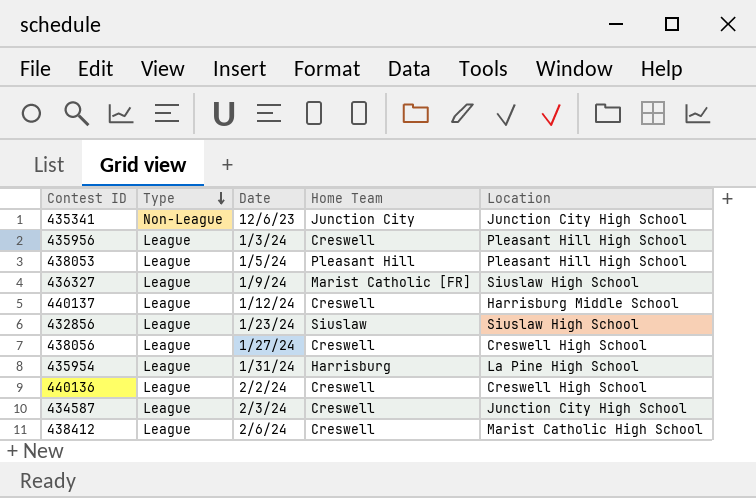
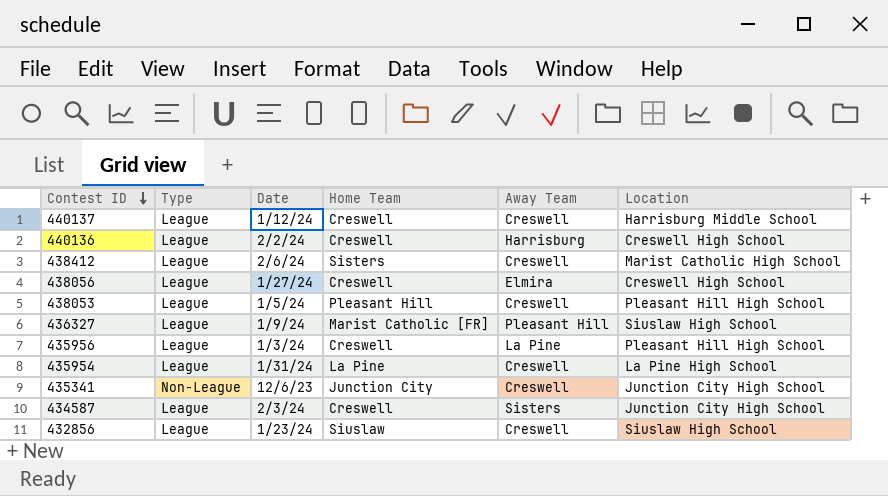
row order: Type descending -> Contest ID descending
column Away Team | position: none -> 5
438412 | Home Team: Creswell -> Sisters
435954 | Home Team: Harrisburg -> La Pine

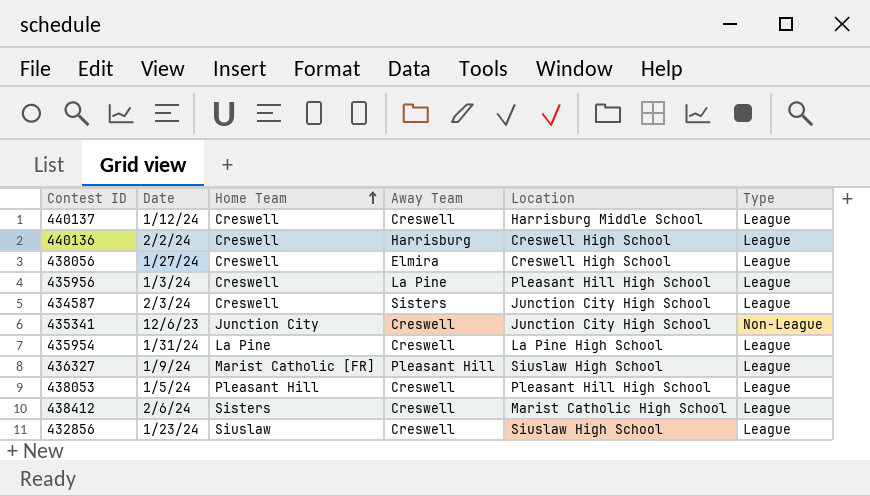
row order: Contest ID descending -> Home Team ascending
column Type | position: 2 -> 6

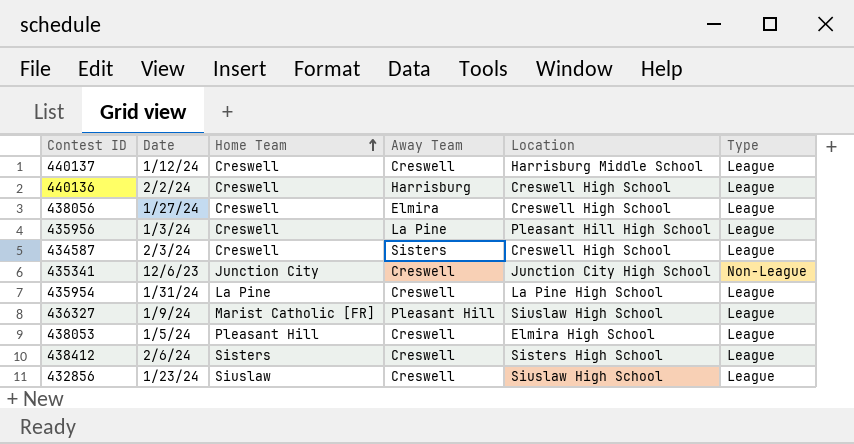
434587 | Location: Junction City High School -> Creswell High School
438053 | Location: Pleasant Hill High School -> Elmira High School
438412 | Location: Marist Catholic High School -> Sisters High School

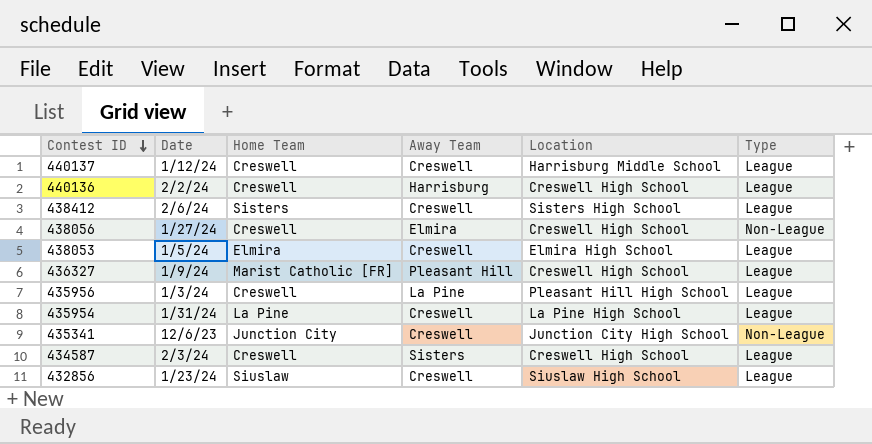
row order: Home Team ascending -> Contest ID descending
438056 | Type: League -> Non-League
438053 | Home Team: Pleasant Hill -> Elmira
436327 | Location: Siuslaw High School -> Creswell High School

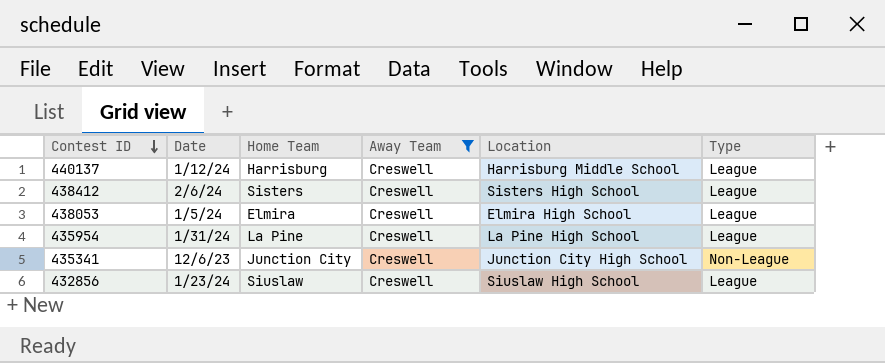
filter: none -> Away Team = Creswell
440137 | Home Team: Creswell -> Harrisburg

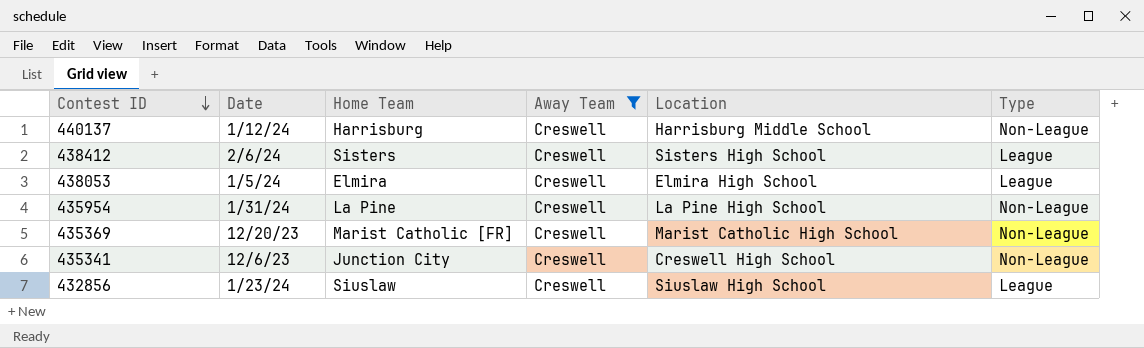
440137 | Type: League -> Non-League
435954 | Type: League -> Non-League
row 435369: none -> 12/20/23 | Marist Catholic [FR] | Creswell | Marist Catholic High School | Non-League
435341 | Location: Junction City High School -> Creswell High School

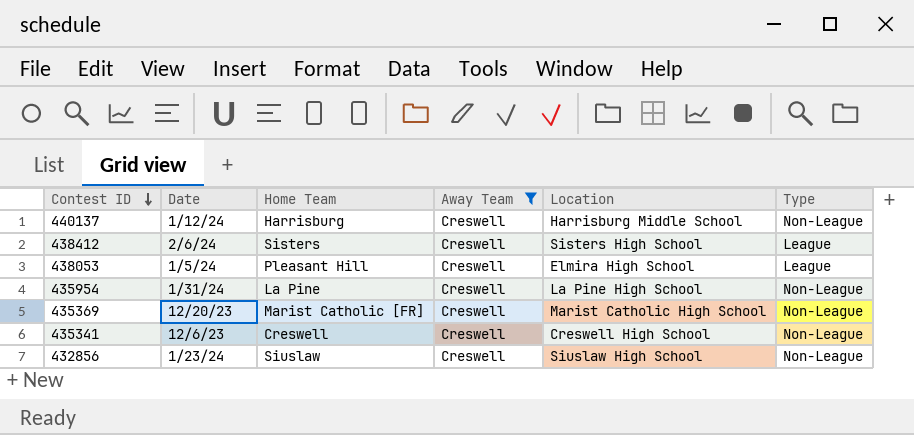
438053 | Home Team: Elmira -> Pleasant Hill
435341 | Home Team: Junction City -> Creswell
432856 | Type: League -> Non-League

